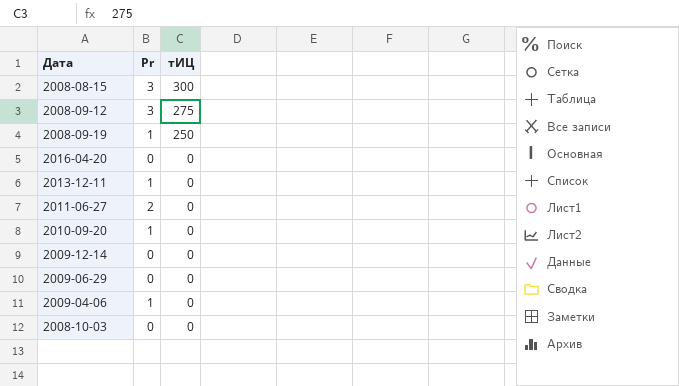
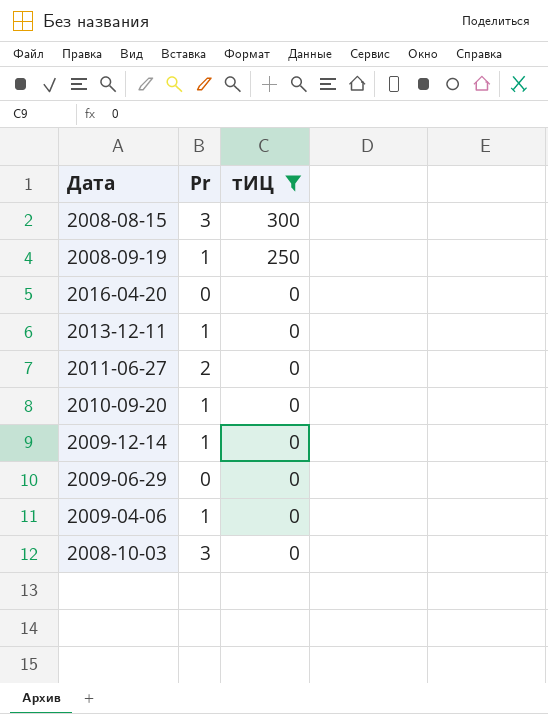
filter: none -> тИЦ != 275
2009-12-14 | Pr: 0 -> 1
2008-10-03 | Pr: 0 -> 3

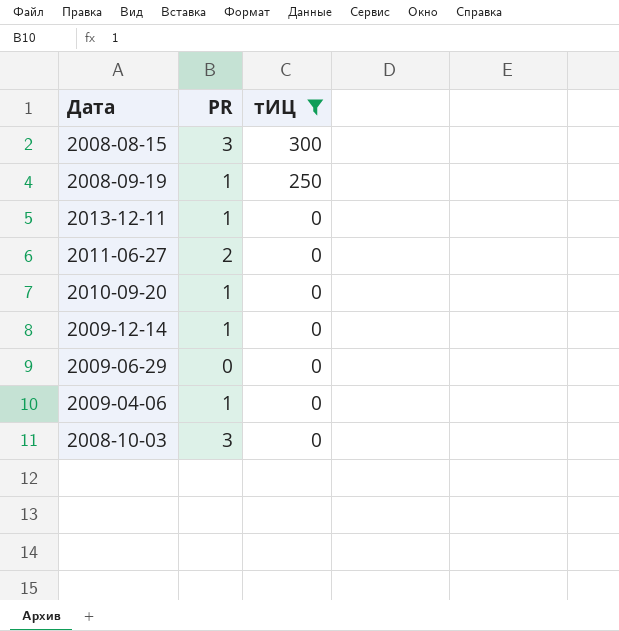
column name: Pr -> PR
row 2016-04-20: 0 | 0 -> none

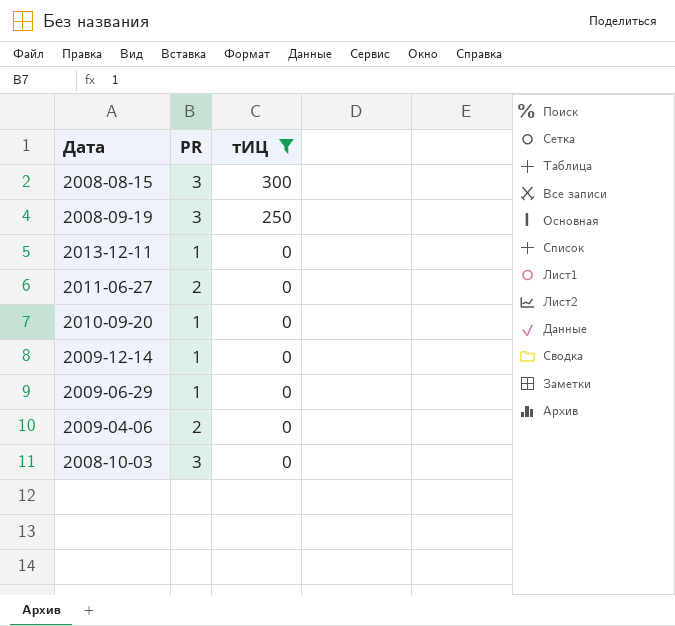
2008-09-19 | PR: 1 -> 3
2009-06-29 | PR: 0 -> 1
2009-04-06 | PR: 1 -> 2

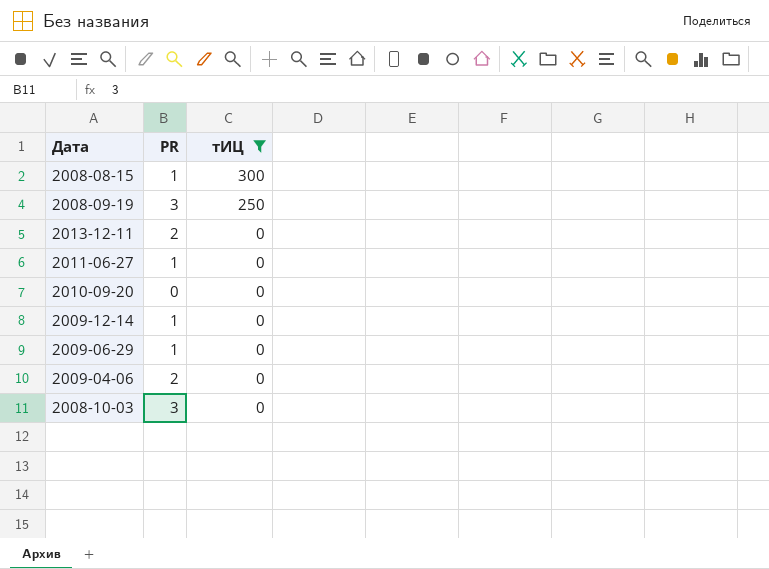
2008-08-15 | PR: 3 -> 1
2013-12-11 | PR: 1 -> 2
2011-06-27 | PR: 2 -> 1
2010-09-20 | PR: 1 -> 0

